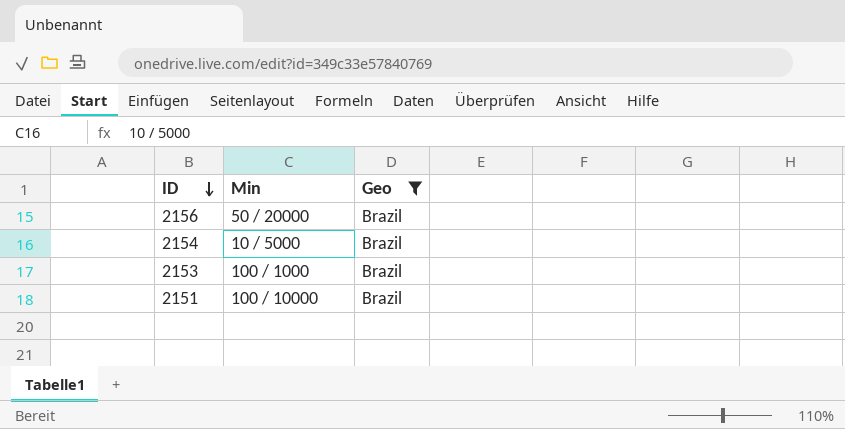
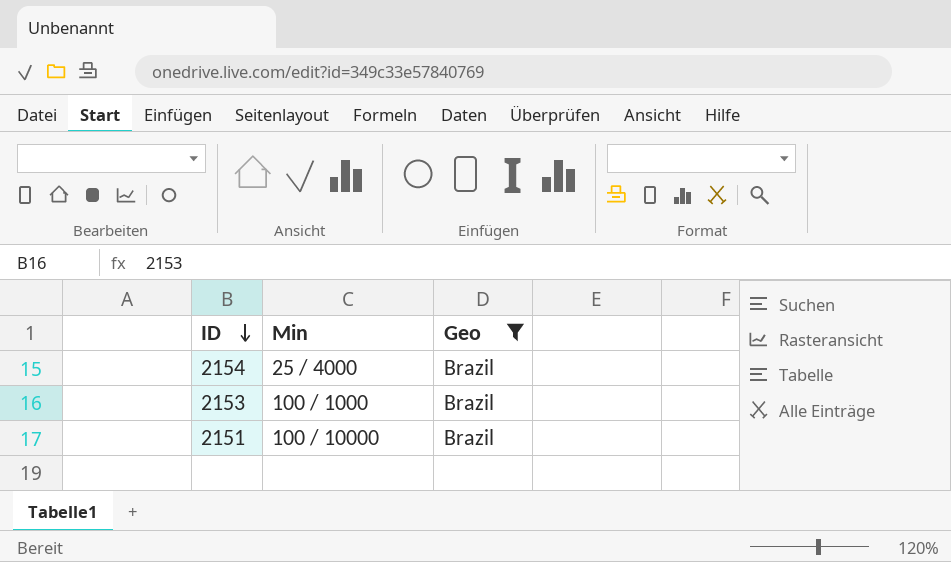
row 2156: 50 / 20000 | Brazil -> none
2154 | Min: 10 / 5000 -> 25 / 4000

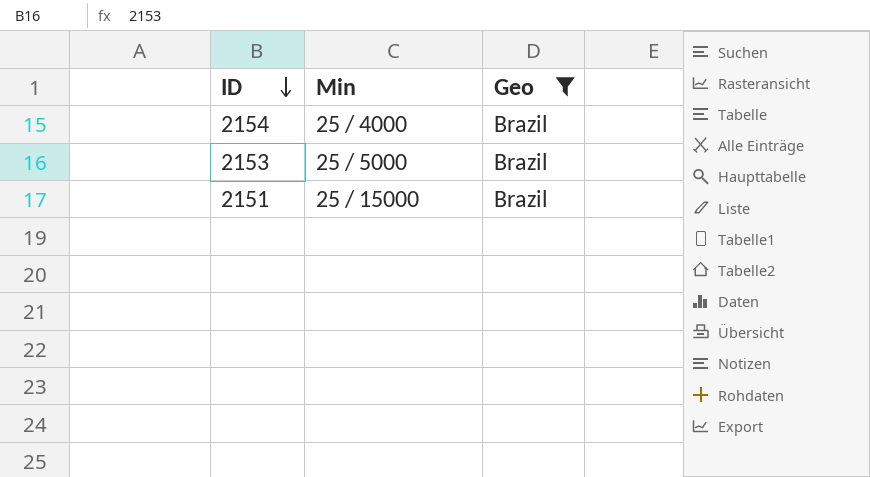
2153 | Min: 100 / 1000 -> 25 / 5000
2151 | Min: 100 / 10000 -> 25 / 15000

